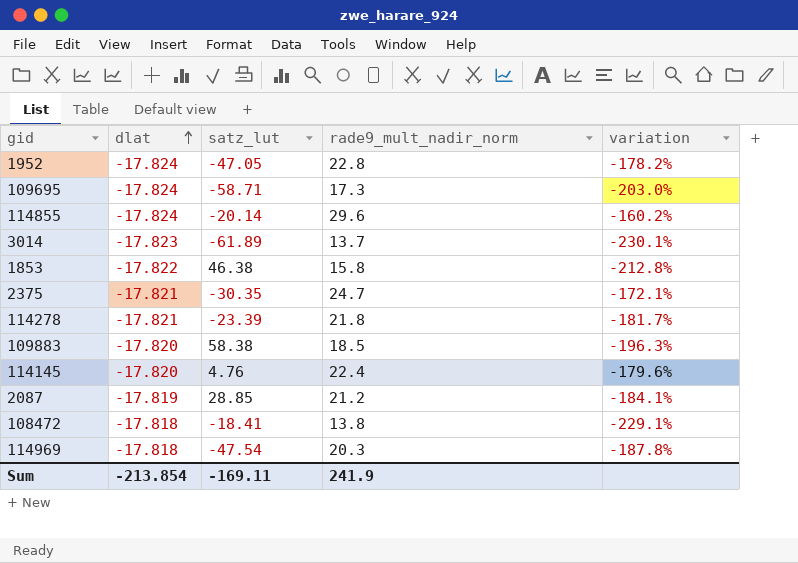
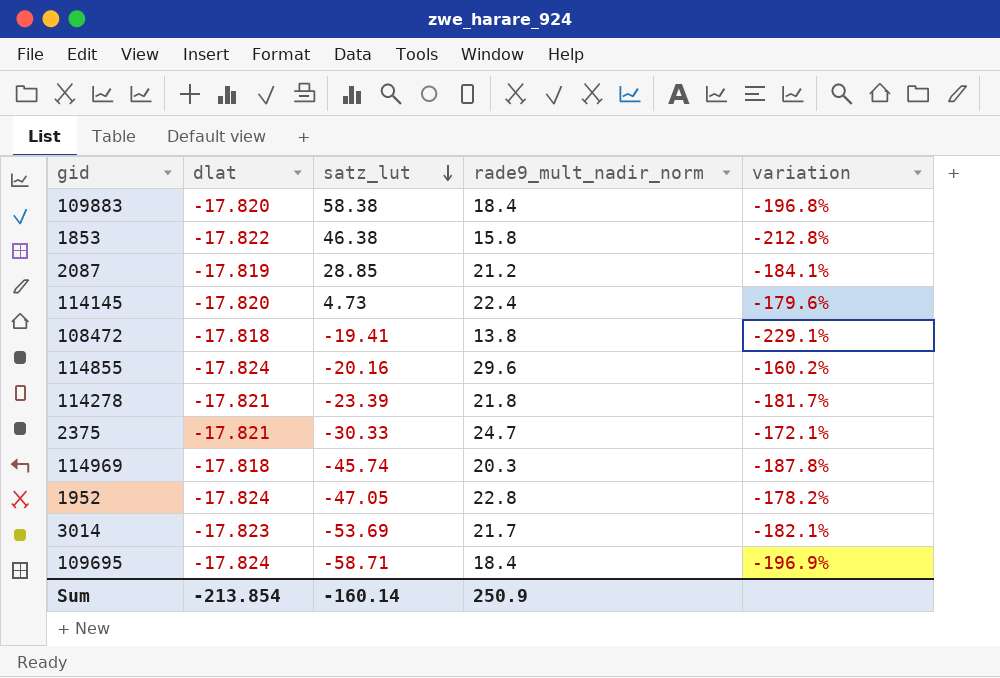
row order: dlat ascending -> satz_lut descending
109883 | rade9_mult_nadir_norm: 18.5 -> 18.4
109883 | variation: -196.3% -> -196.8%
114145 | satz_lut: 4.76 -> 4.73
108472 | satz_lut: -18.41 -> -19.41
114855 | satz_lut: -20.14 -> -20.16
2375 | satz_lut: -30.35 -> -30.33
114969 | satz_lut: -47.54 -> -45.74
3014 | satz_lut: -61.89 -> -53.69
3014 | rade9_mult_nadir_norm: 13.7 -> 21.7
3014 | variation: -230.1% -> -182.1%
109695 | rade9_mult_nadir_norm: 17.3 -> 18.4
109695 | variation: -203.0% -> -196.9%
Sum | satz_lut: -169.11 -> -160.14
Sum | rade9_mult_nadir_norm: 241.9 -> 250.9

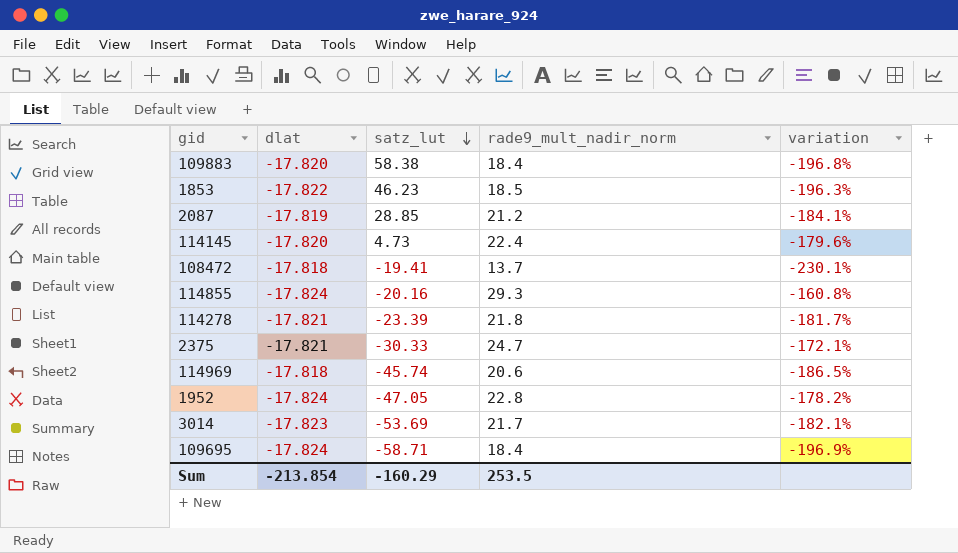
1853 | satz_lut: 46.38 -> 46.23
1853 | rade9_mult_nadir_norm: 15.8 -> 18.5
1853 | variation: -212.8% -> -196.3%
108472 | rade9_mult_nadir_norm: 13.8 -> 13.7
108472 | variation: -229.1% -> -230.1%
114855 | rade9_mult_nadir_norm: 29.6 -> 29.3
114855 | variation: -160.2% -> -160.8%
114969 | rade9_mult_nadir_norm: 20.3 -> 20.6
114969 | variation: -187.8% -> -186.5%
Sum | satz_lut: -160.14 -> -160.29
Sum | rade9_mult_nadir_norm: 250.9 -> 253.5

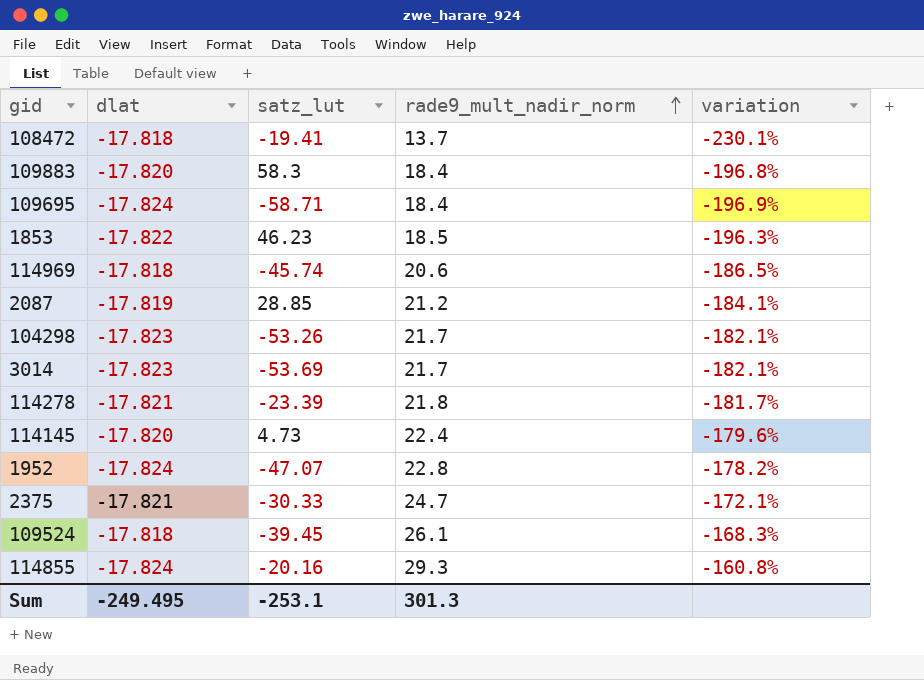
row order: satz_lut descending -> rade9_mult_nadir_norm ascending
109883 | satz_lut: 58.38 -> 58.3
row 104298: none -> -17.823 | -53.26 | 21.7 | -182.1%
1952 | satz_lut: -47.05 -> -47.07
row 109524: none -> -17.818 | -39.45 | 26.1 | -168.3%
Sum | dlat: -213.854 -> -249.495
Sum | satz_lut: -160.29 -> -253.1
Sum | rade9_mult_nadir_norm: 253.5 -> 301.3

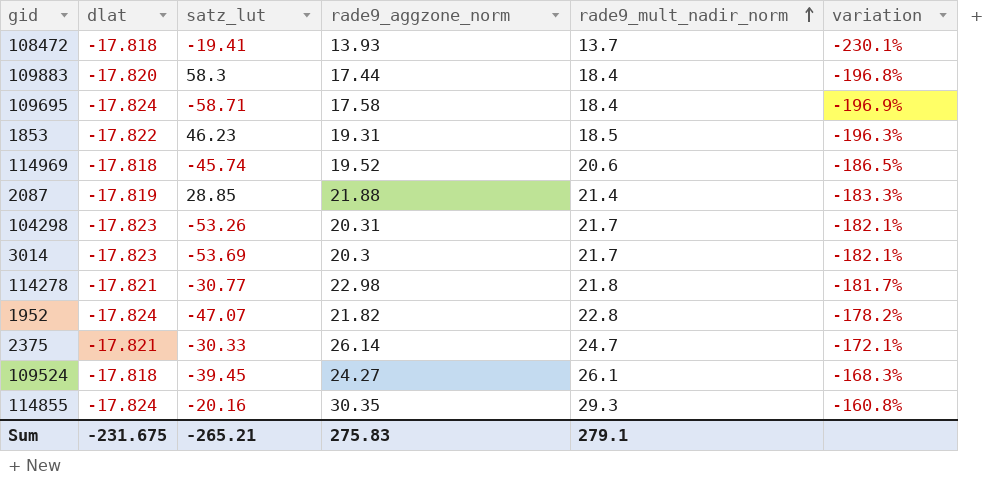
column rade9_aggzone_norm | position: none -> 4
row 114145: -17.820 | 4.73 | 22.4 | -179.6% -> none
2087 | rade9_mult_nadir_norm: 21.2 -> 21.4
2087 | variation: -184.1% -> -183.3%
114278 | satz_lut: -23.39 -> -30.77
Sum | dlat: -249.495 -> -231.675
Sum | satz_lut: -253.1 -> -265.21
Sum | rade9_mult_nadir_norm: 301.3 -> 279.1

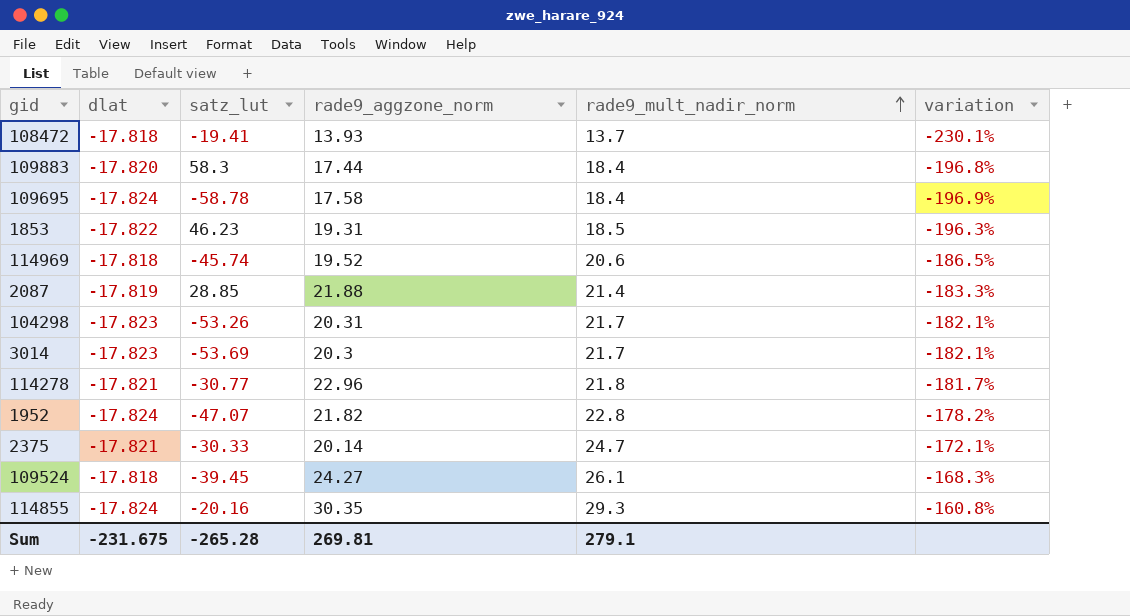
109695 | satz_lut: -58.71 -> -58.78
114278 | rade9_aggzone_norm: 22.98 -> 22.96
2375 | rade9_aggzone_norm: 26.14 -> 20.14
Sum | satz_lut: -265.21 -> -265.28
Sum | rade9_aggzone_norm: 275.83 -> 269.81

